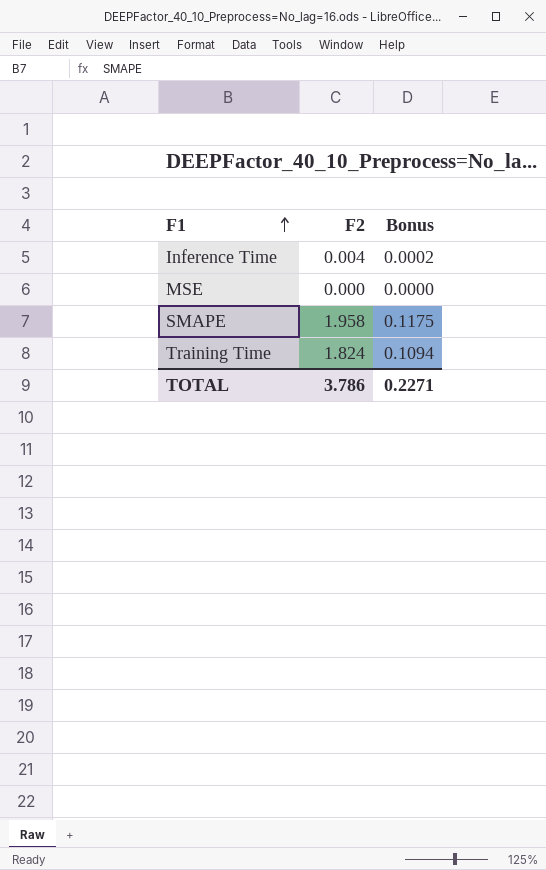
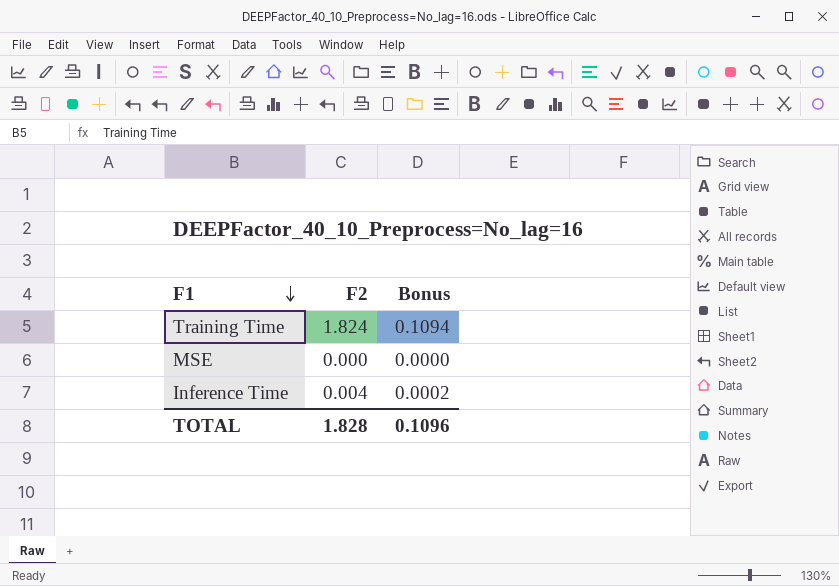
row order: F1 ascending -> F1 descending
row SMAPE: 1.958 | 0.1175 -> none
TOTAL | F2: 3.786 -> 1.828
TOTAL | Bonus: 0.2271 -> 0.1096

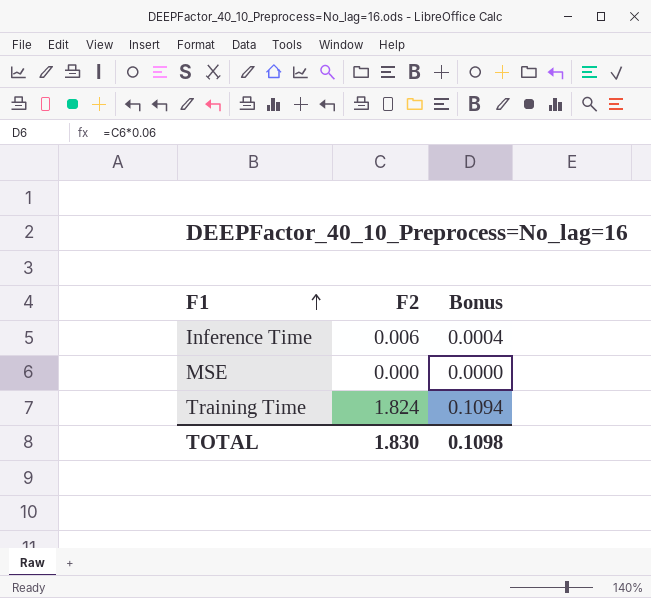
row order: F1 descending -> F1 ascending
Inference Time | F2: 0.004 -> 0.006
Inference Time | Bonus: 0.0002 -> 0.0004
TOTAL | F2: 1.828 -> 1.830
TOTAL | Bonus: 0.1096 -> 0.1098

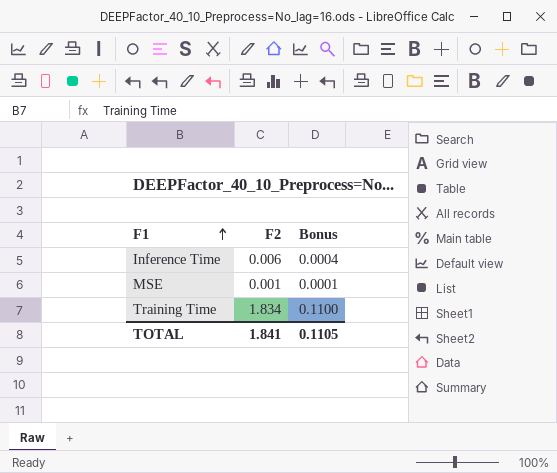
MSE | F2: 0.000 -> 0.001
MSE | Bonus: 0.0000 -> 0.0001
Training Time | F2: 1.824 -> 1.834
Training Time | Bonus: 0.1094 -> 0.1100
TOTAL | F2: 1.830 -> 1.841
TOTAL | Bonus: 0.1098 -> 0.1105

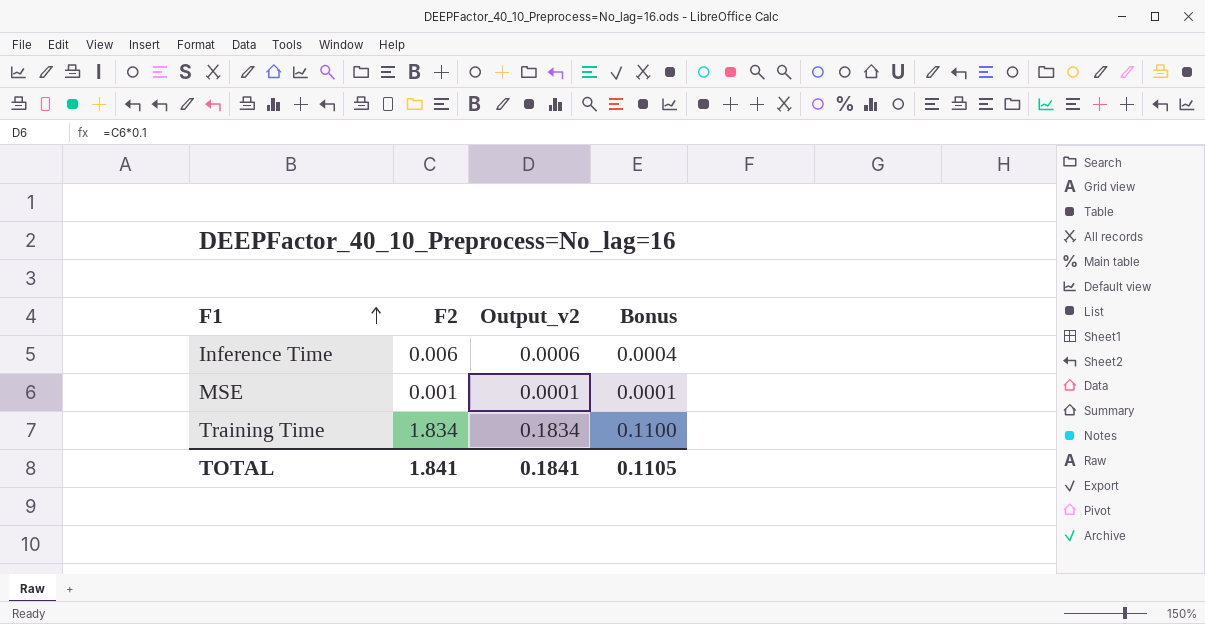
column Output_v2 | formula: none -> [F2] * 0.1

